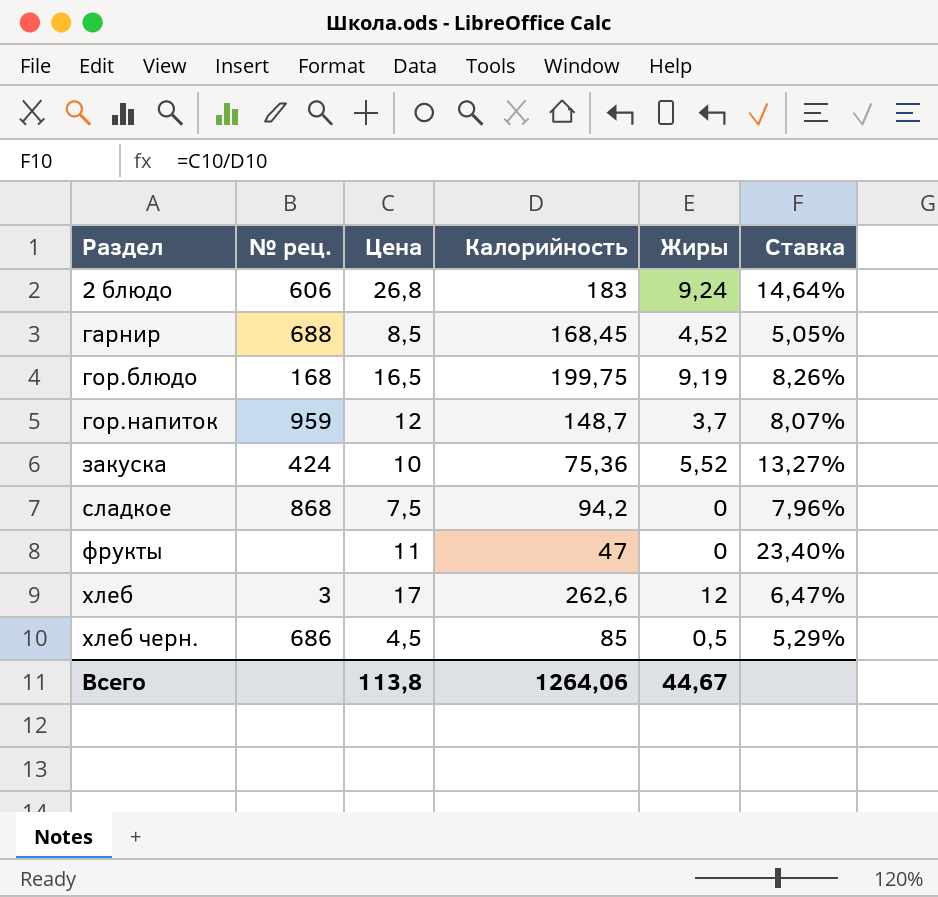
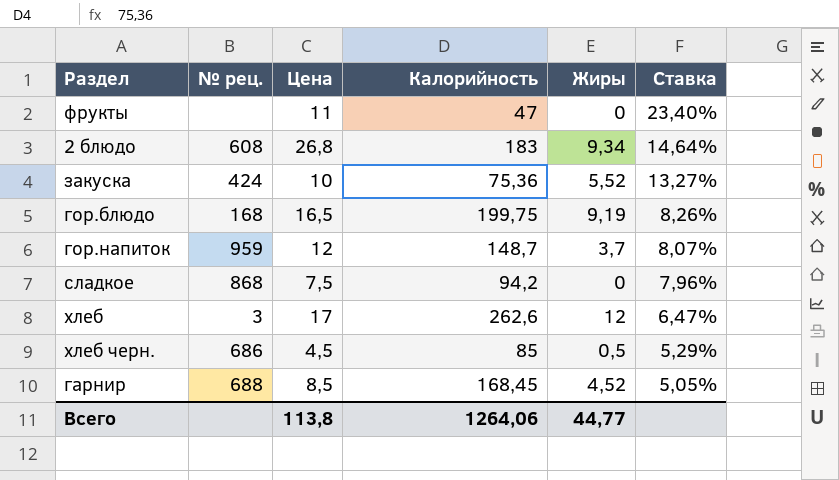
row order: Раздел ascending -> Ставка descending
2 блюдо | № рец.: 606 -> 608
2 блюдо | Жиры: 9,24 -> 9,34
Всего | Жиры: 44,67 -> 44,77

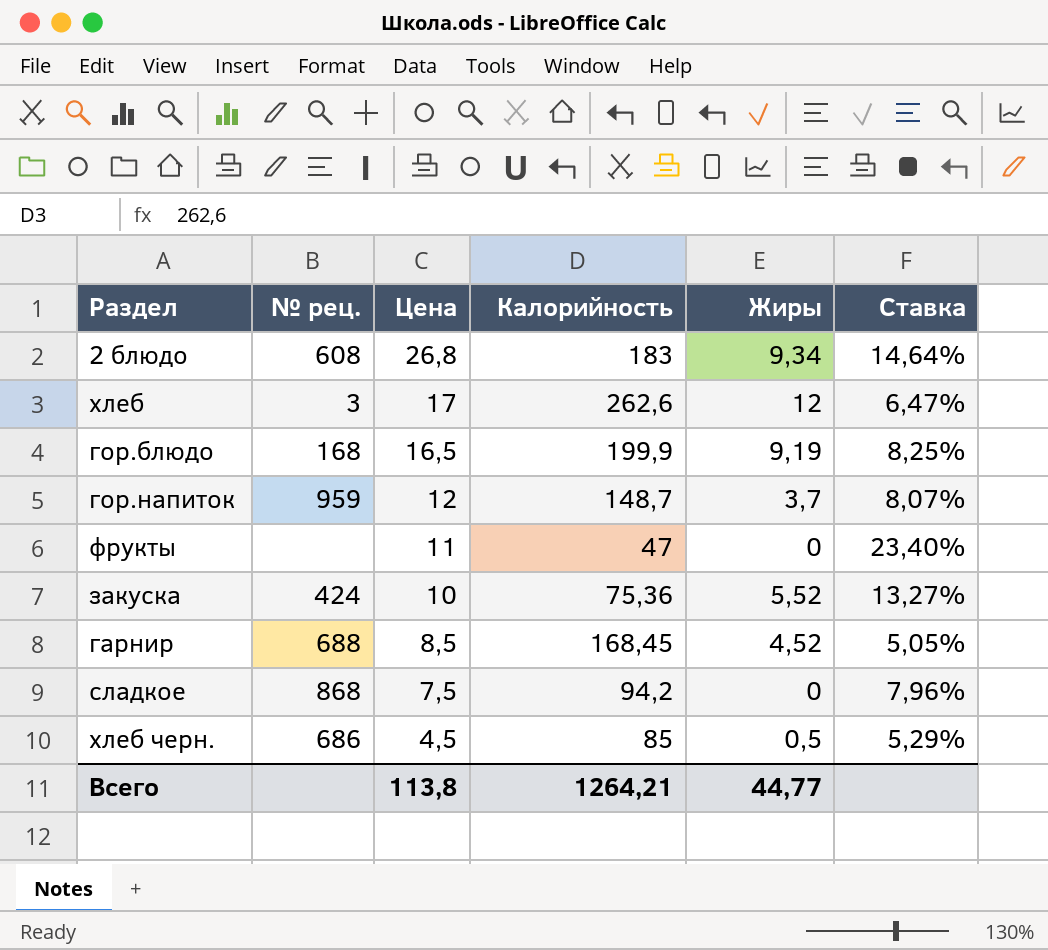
row order: Ставка descending -> Цена descending
гор.блюдо | Калорийность: 199,75 -> 199,9
гор.блюдо | Ставка: 8,26% -> 8,25%
Всего | Калорийность: 1264,06 -> 1264,21

